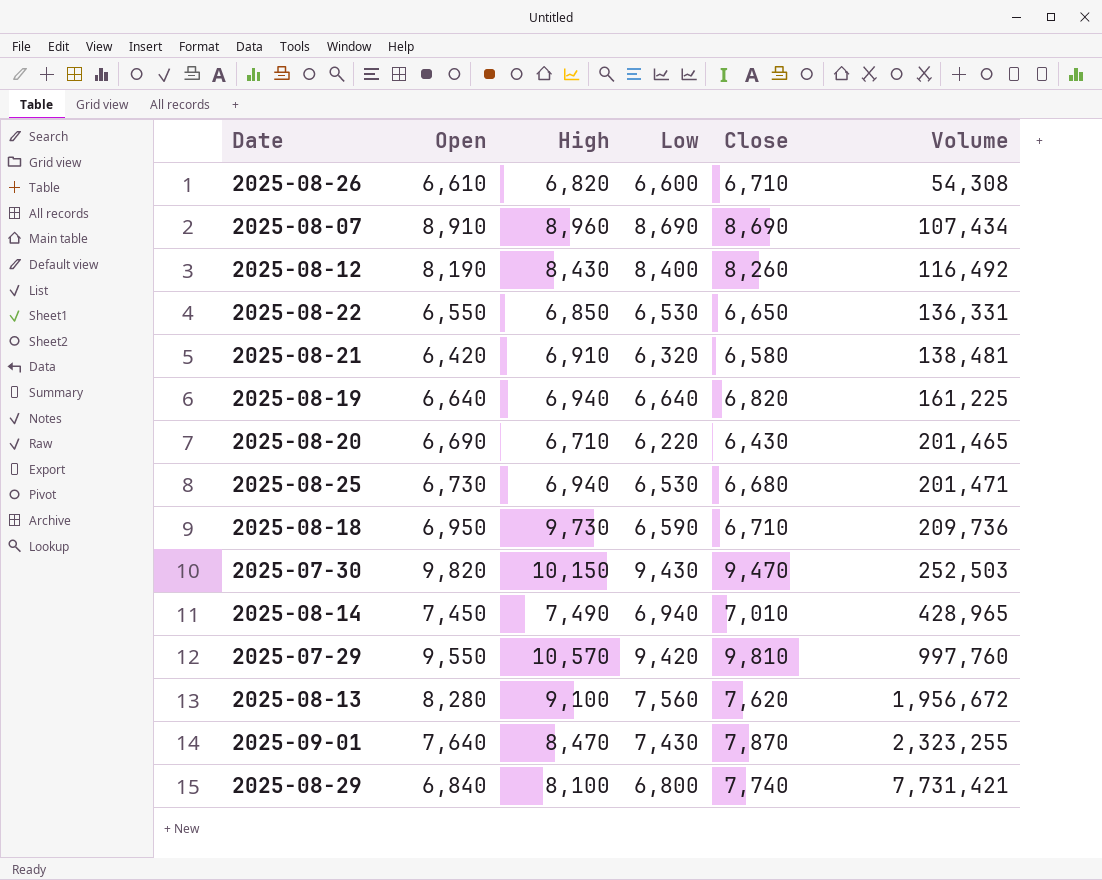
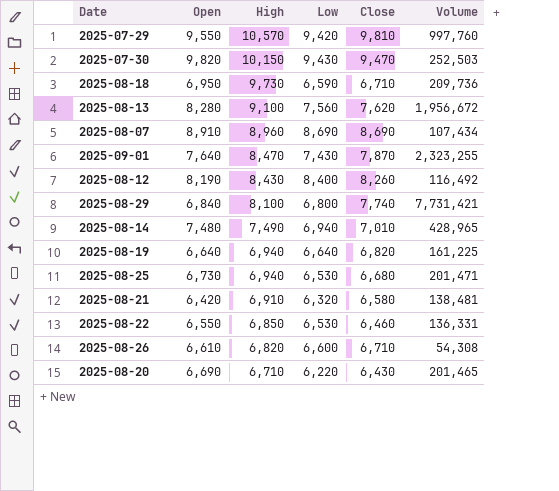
row order: Volume ascending -> High descending
2025-08-14 | Open: 7,450 -> 7,480
2025-08-22 | Close: 6,650 -> 6,460

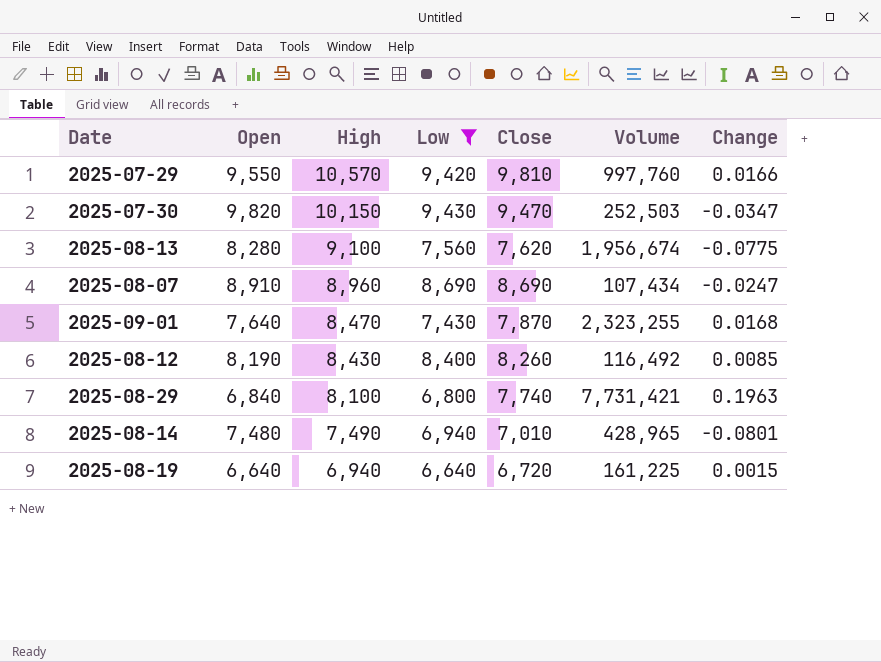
filter: none -> Low >= 6,640
column Change | position: none -> 7
2025-08-13 | Volume: 1,956,672 -> 1,956,674
2025-08-19 | Close: 6,820 -> 6,720

